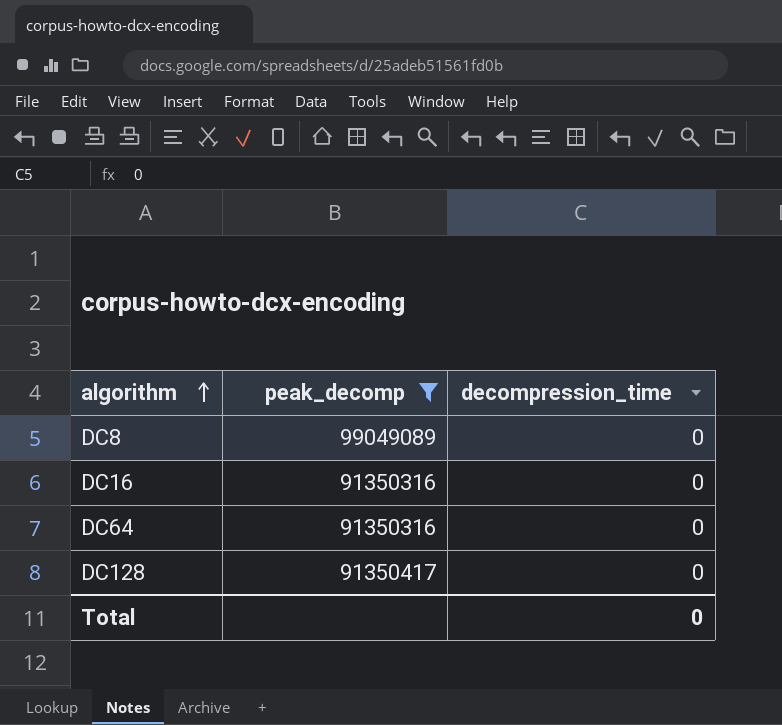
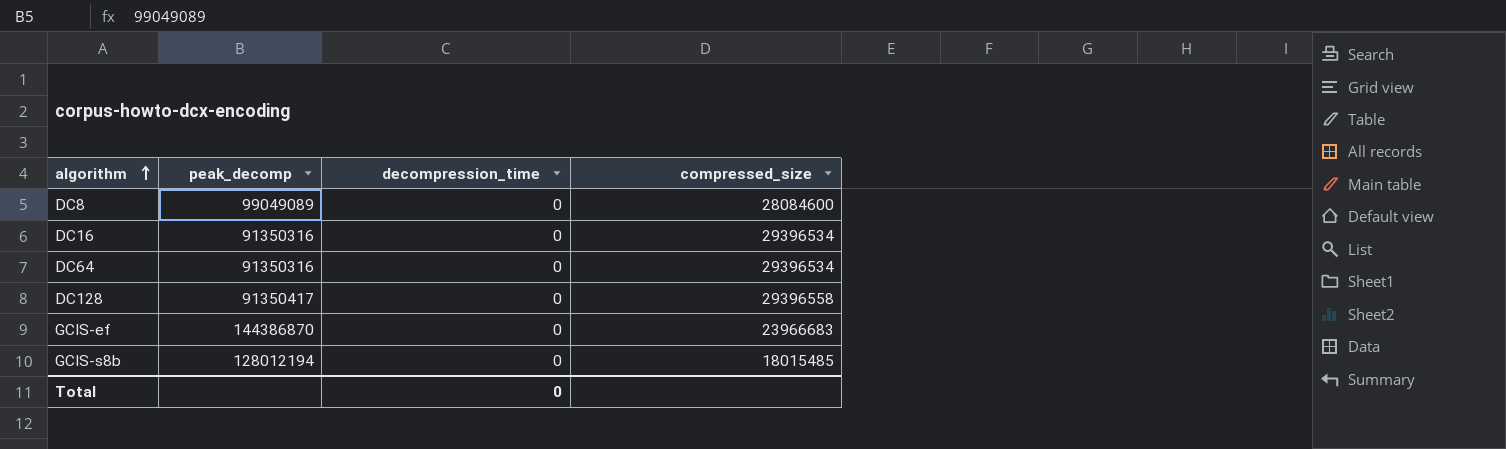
filter: peak_decomp <= 99049089 -> none
column compressed_size | position: none -> 4

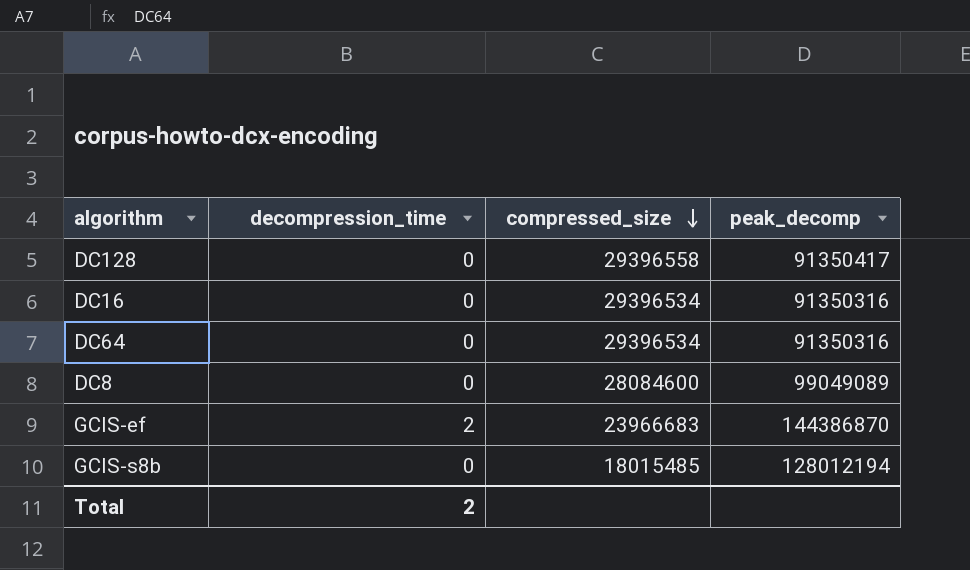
row order: algorithm ascending -> compressed_size descending
column peak_decomp | position: 2 -> 4
GCIS-ef | decompression_time: 0 -> 2
Total | decompression_time: 0 -> 2

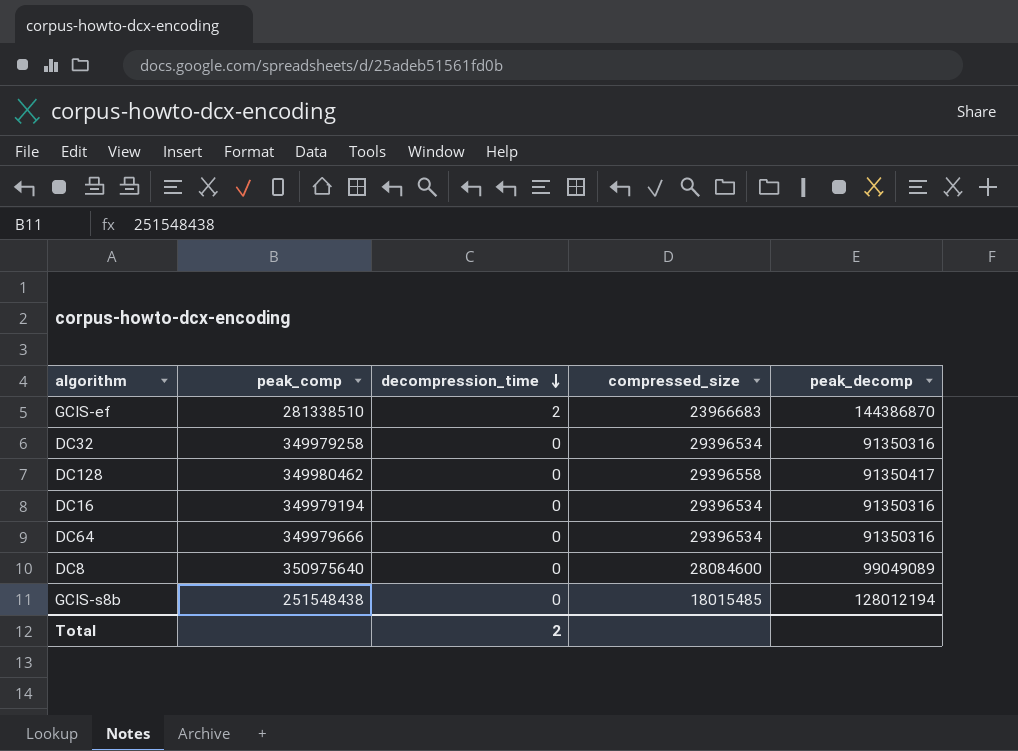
row order: compressed_size descending -> decompression_time descending
column peak_comp | position: none -> 2
row DC32: none -> 349979258 | 0 | 29396534 | 91350316

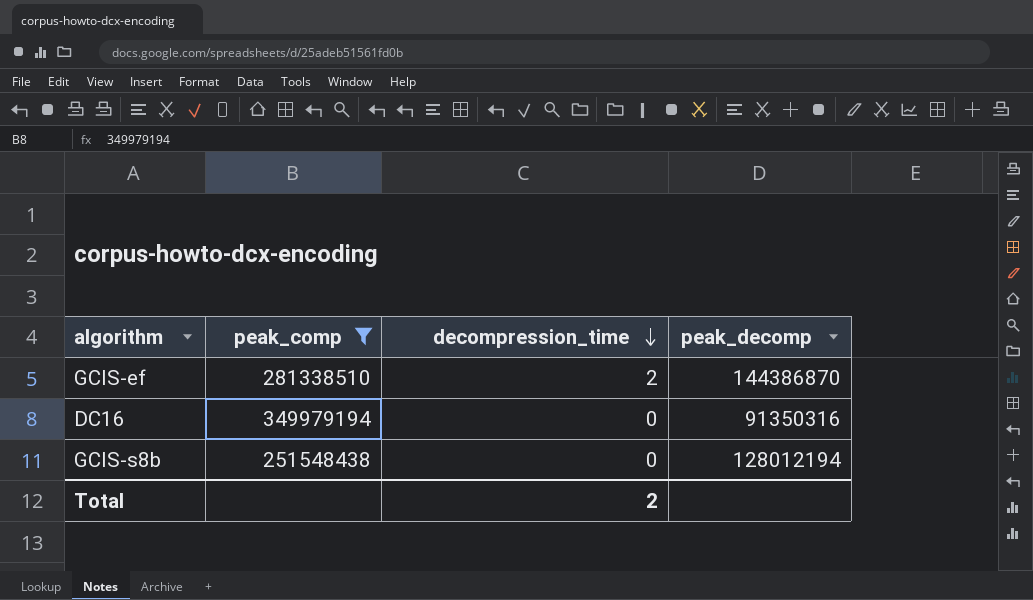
filter: none -> peak_comp <= 349979194
column compressed_size | position: 4 -> none

